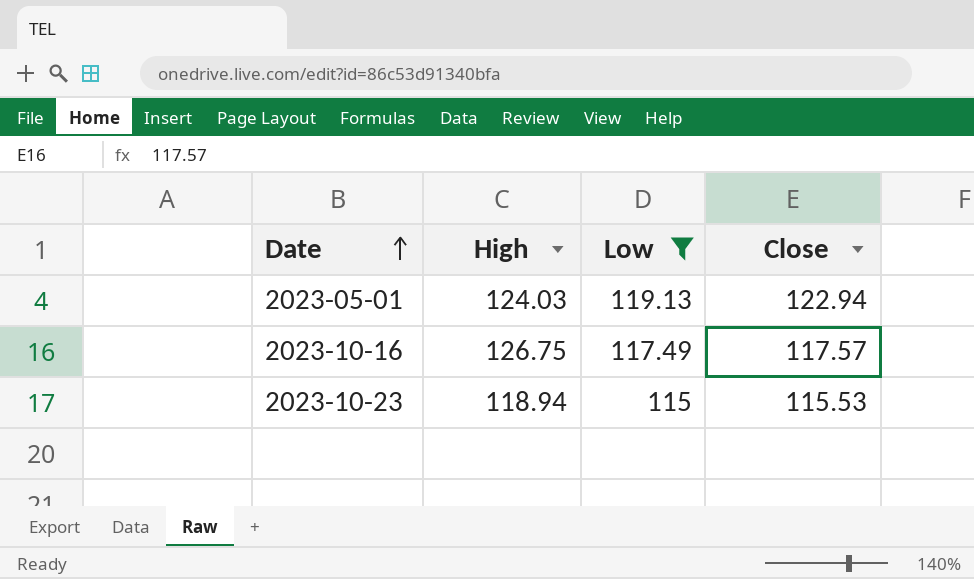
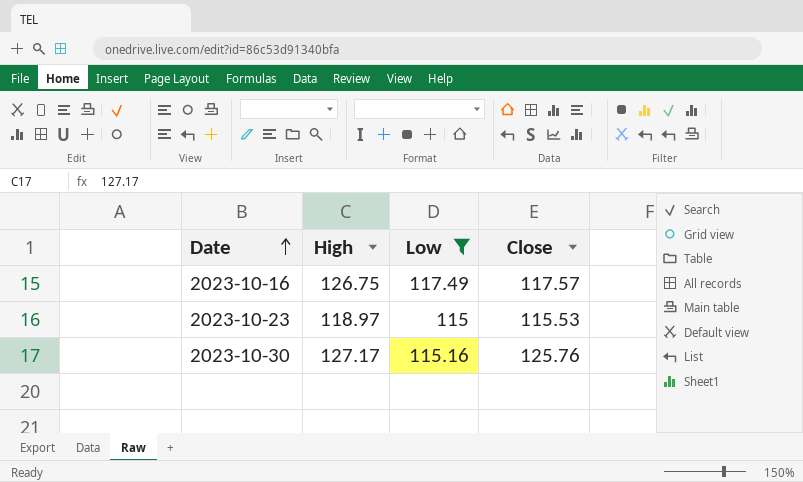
row 2023-05-01: 124.03 | 119.13 | 122.94 -> none
2023-10-23 | High: 118.94 -> 118.97
row 2023-10-30: none -> 127.17 | 115.16 | 125.76

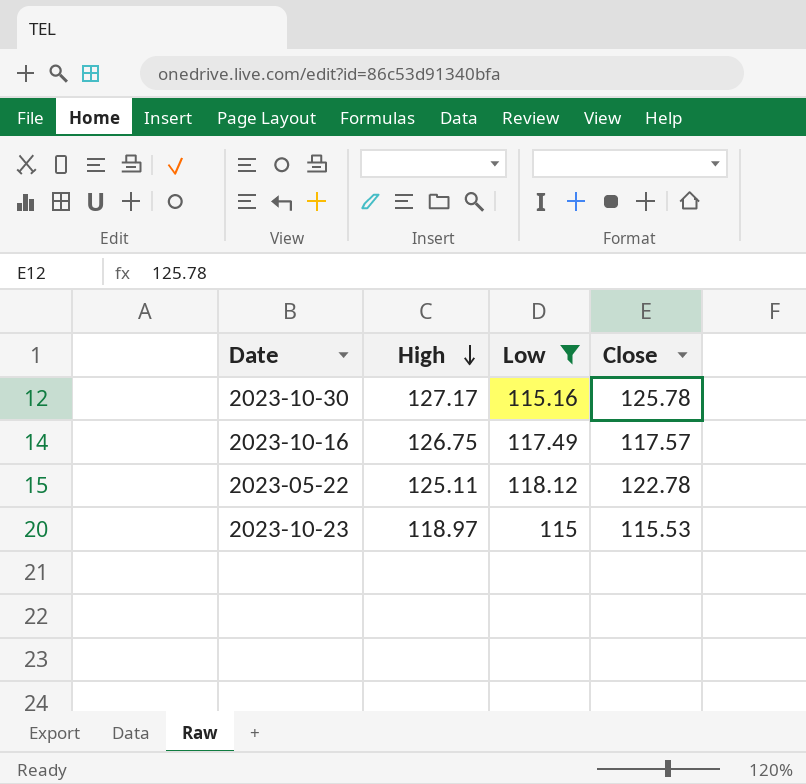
row order: Date ascending -> High descending
2023-10-30 | Close: 125.76 -> 125.78
row 2023-05-22: none -> 125.11 | 118.12 | 122.78

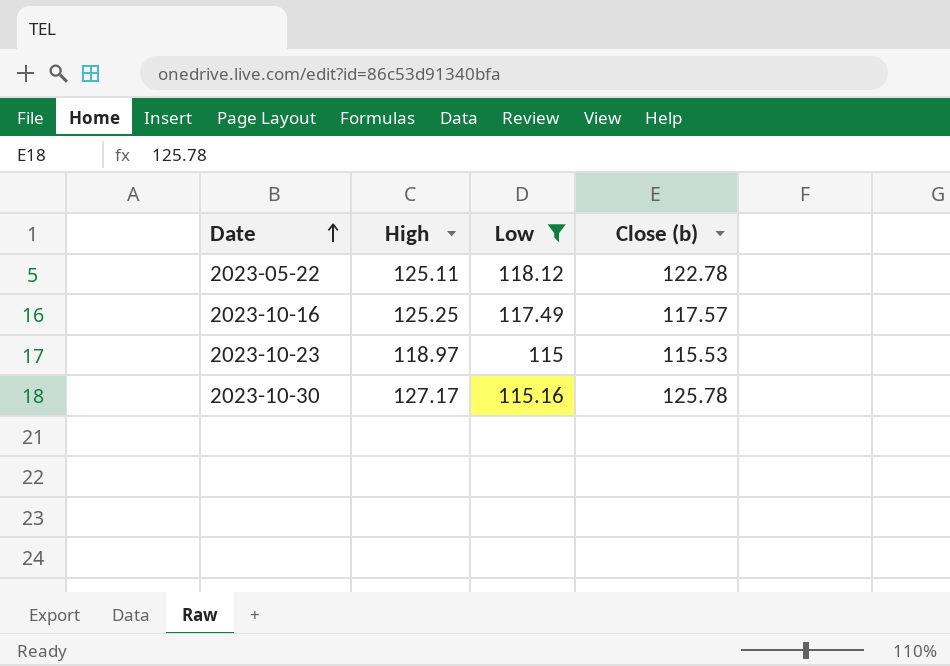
row order: High descending -> Date ascending
column name: Close -> Close (b)
2023-10-16 | High: 126.75 -> 125.25

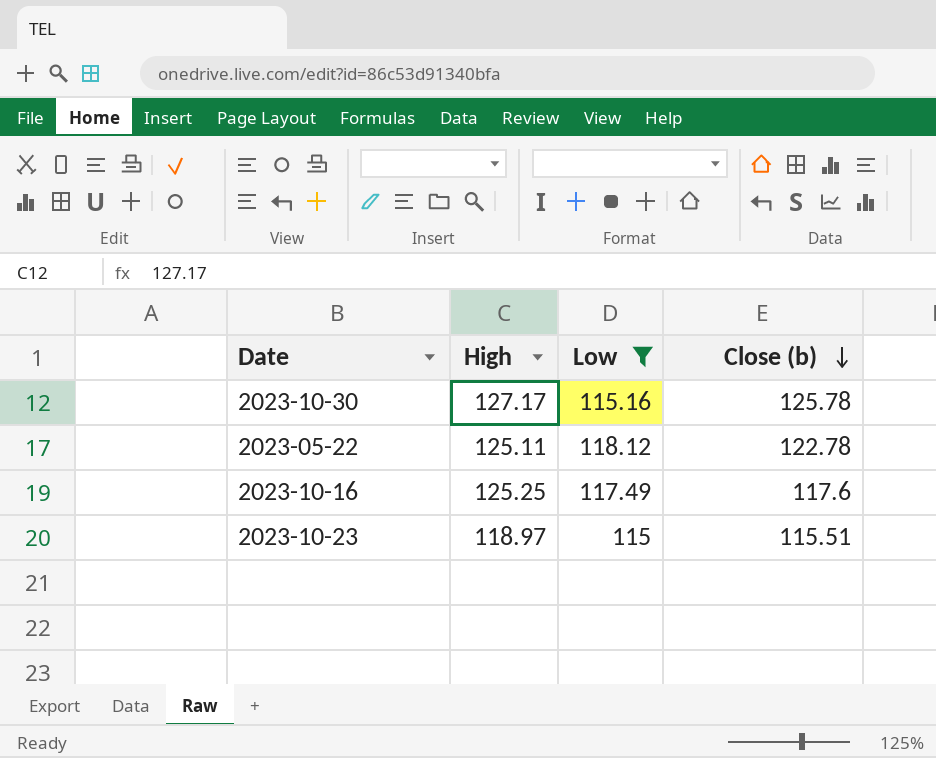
row order: Date ascending -> Close (b) descending
2023-10-16 | Close (b): 117.57 -> 117.6
2023-10-23 | Close (b): 115.53 -> 115.51

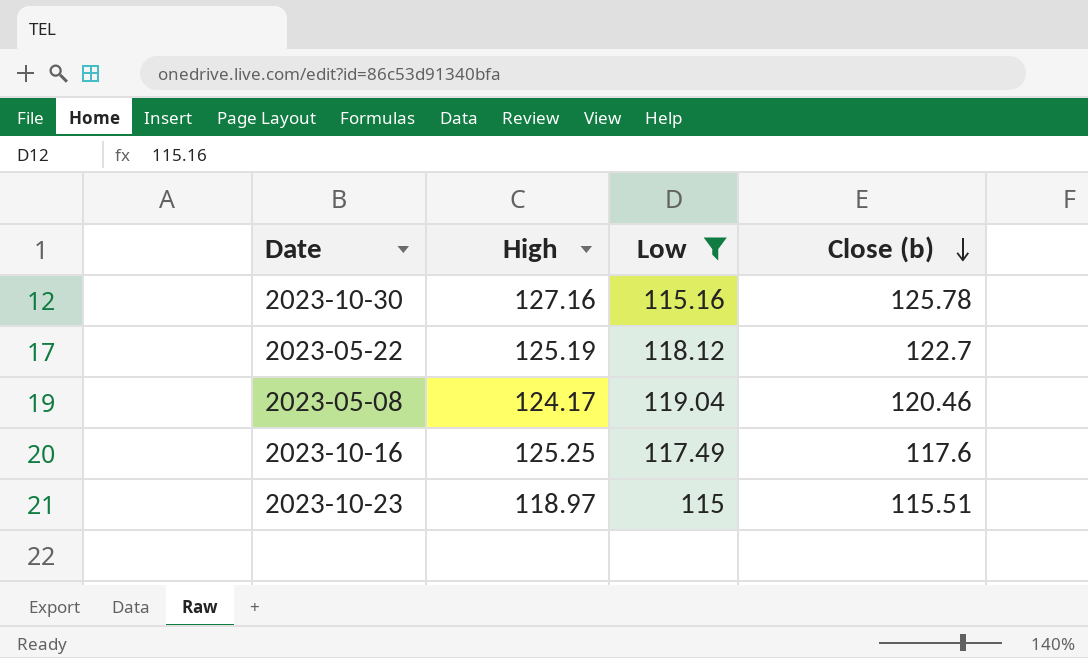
2023-10-30 | High: 127.17 -> 127.16
2023-05-22 | High: 125.11 -> 125.19
2023-05-22 | Close (b): 122.78 -> 122.7
row 2023-05-08: none -> 124.17 | 119.04 | 120.46

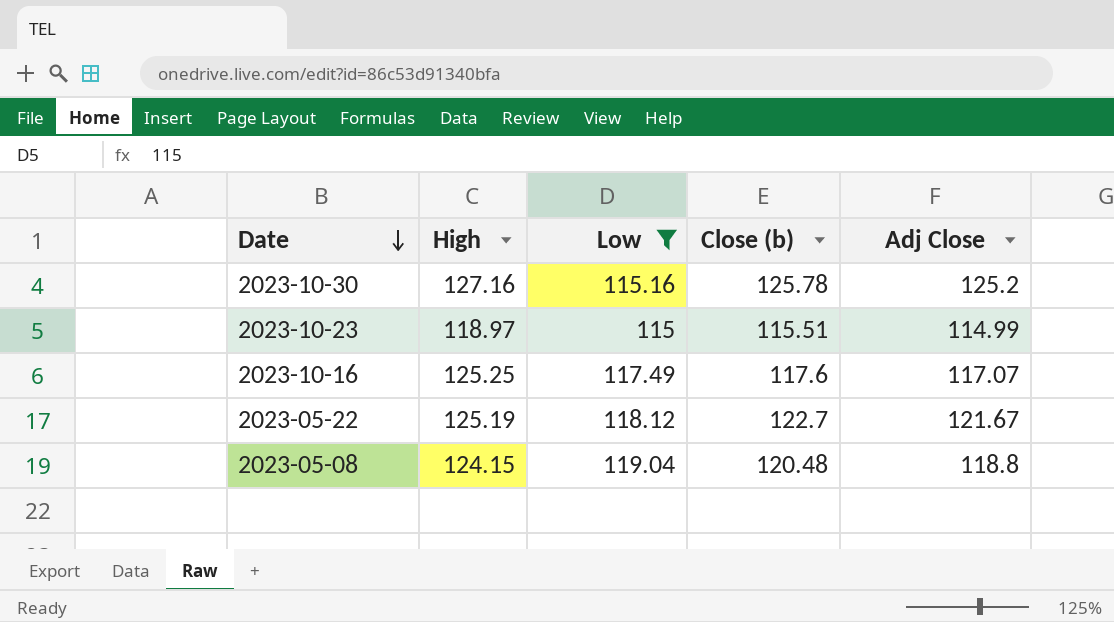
row order: Close (b) descending -> Date descending
column Adj Close | position: none -> 5
2023-05-08 | High: 124.17 -> 124.15
2023-05-08 | Close (b): 120.46 -> 120.48

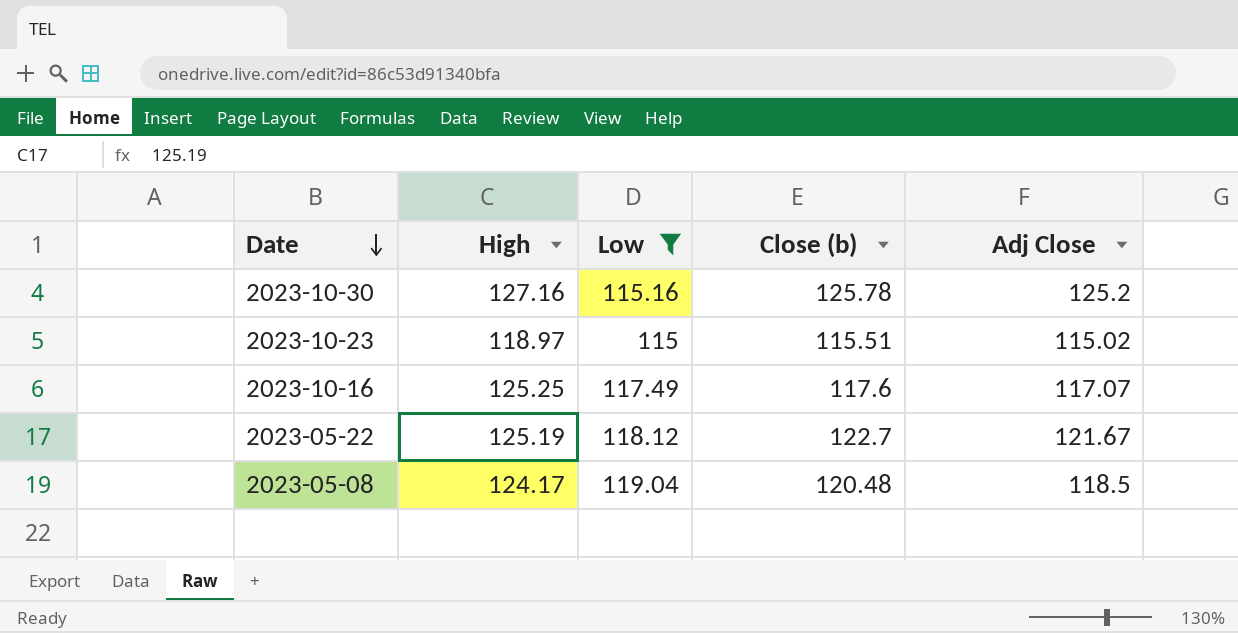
2023-10-23 | Adj Close: 114.99 -> 115.02
2023-05-08 | High: 124.15 -> 124.17
2023-05-08 | Adj Close: 118.8 -> 118.5

